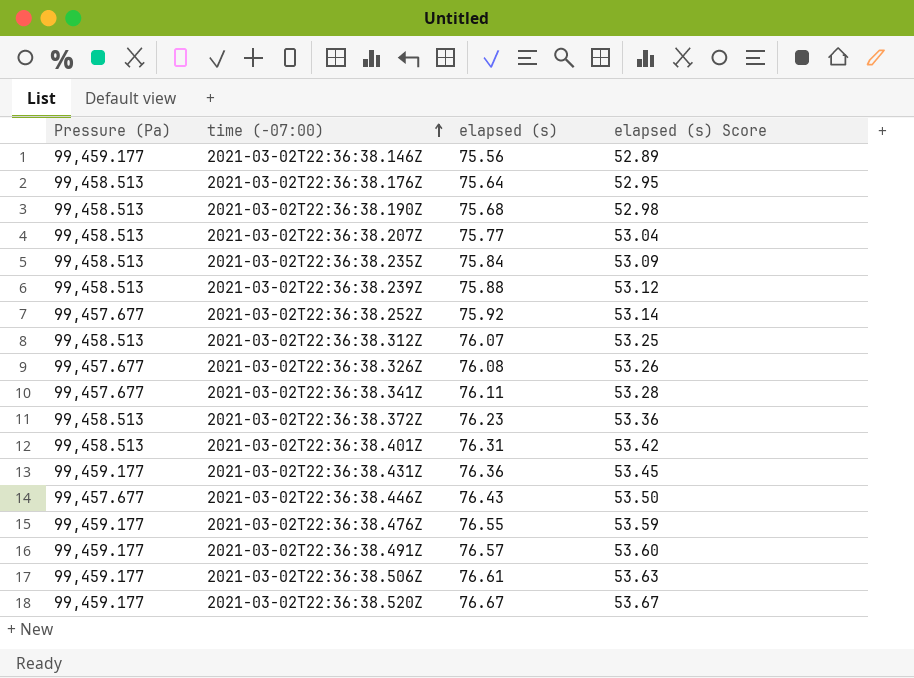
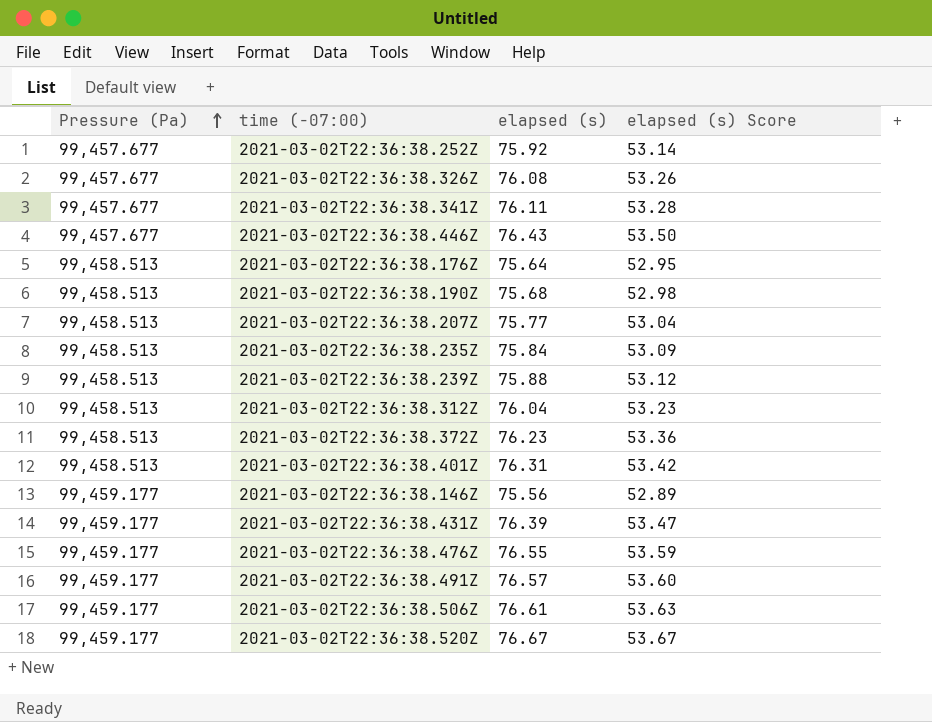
row order: time (-07:00) ascending -> Pressure (Pa) ascending
2021-03-02T22:36:38.312Z | elapsed (s): 76.07 -> 76.04
2021-03-02T22:36:38.312Z | elapsed (s) Score: 53.25 -> 53.23
2021-03-02T22:36:38.431Z | elapsed (s): 76.36 -> 76.39
2021-03-02T22:36:38.431Z | elapsed (s) Score: 53.45 -> 53.47

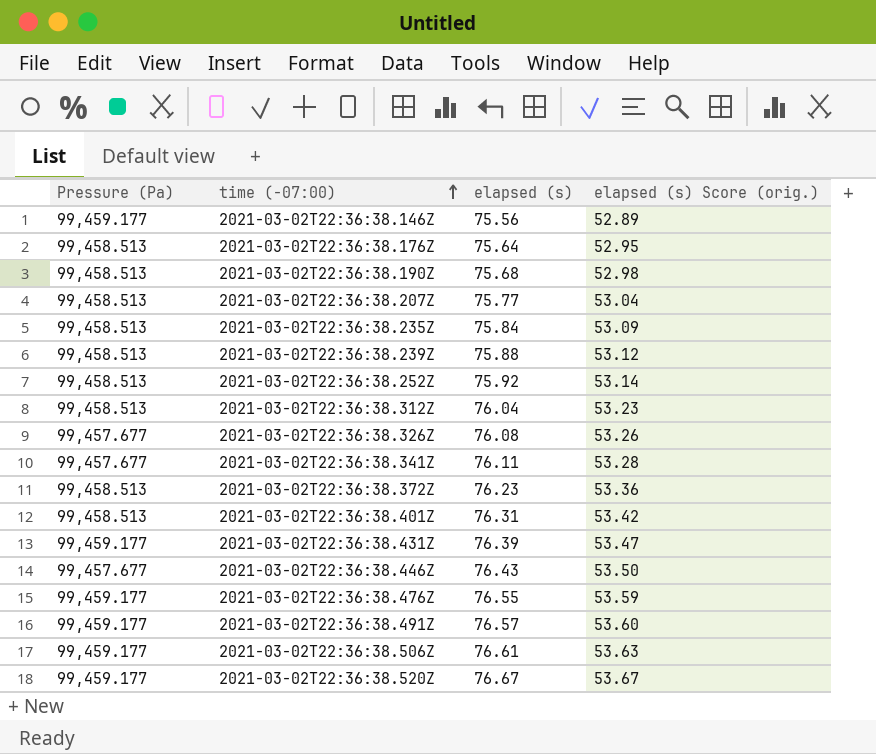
row order: Pressure (Pa) ascending -> time (-07:00) ascending
column name: elapsed (s) Score -> elapsed (s) Score (orig.)
2021-03-02T22:36:38.252Z | Pressure (Pa): 99,457.677 -> 99,458.513

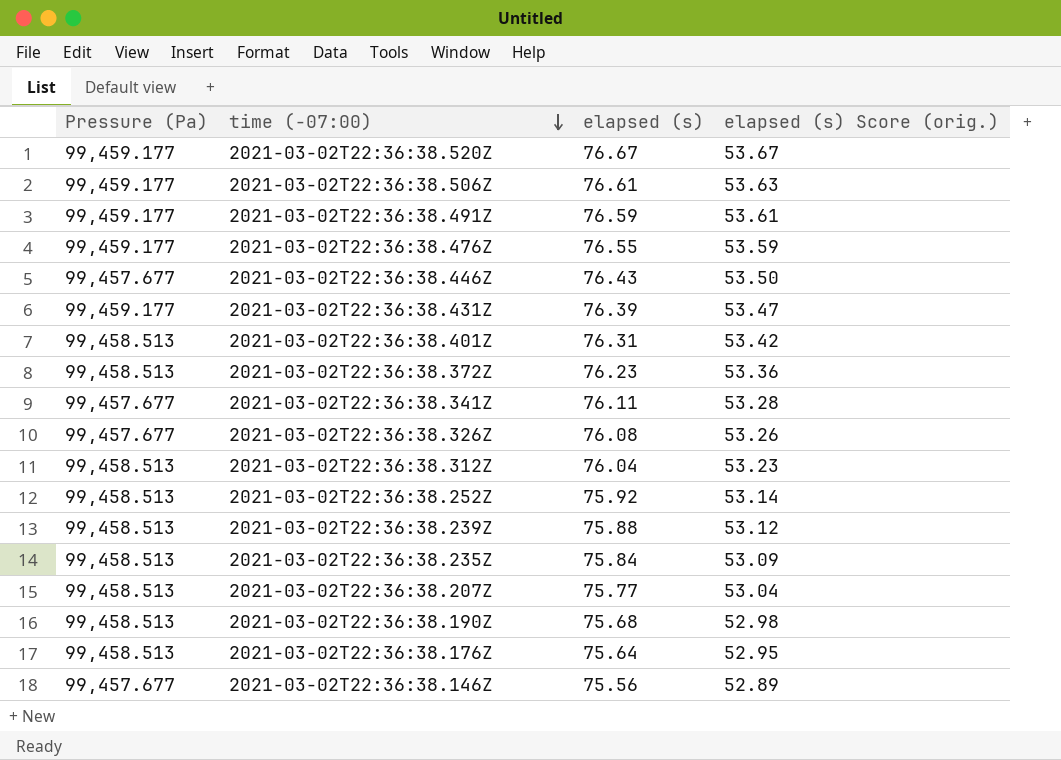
row order: time (-07:00) ascending -> time (-07:00) descending
2021-03-02T22:36:38.491Z | elapsed (s): 76.57 -> 76.59
2021-03-02T22:36:38.491Z | elapsed (s) Score (orig.): 53.60 -> 53.61
2021-03-02T22:36:38.146Z | Pressure (Pa): 99,459.177 -> 99,457.677

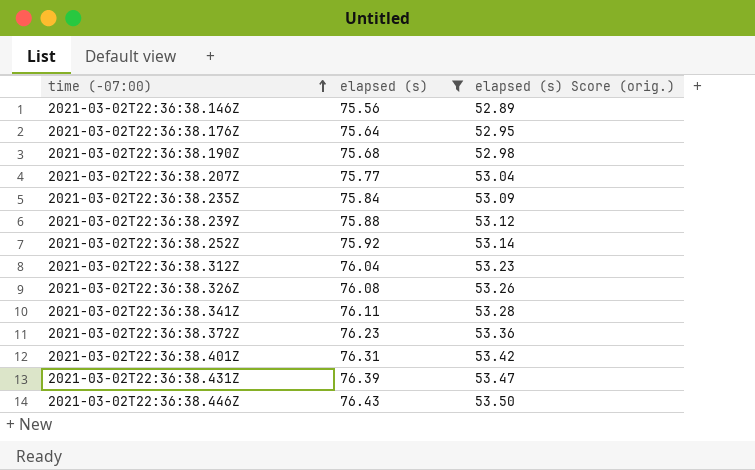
filter: none -> elapsed (s) <= 76.43
row order: time (-07:00) descending -> time (-07:00) ascending
column Pressure (Pa) | position: 1 -> none

